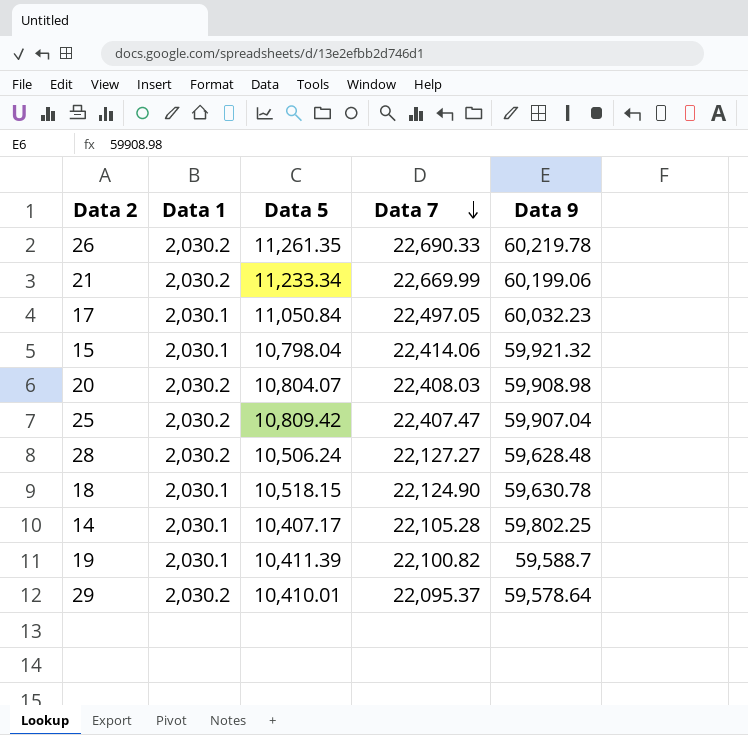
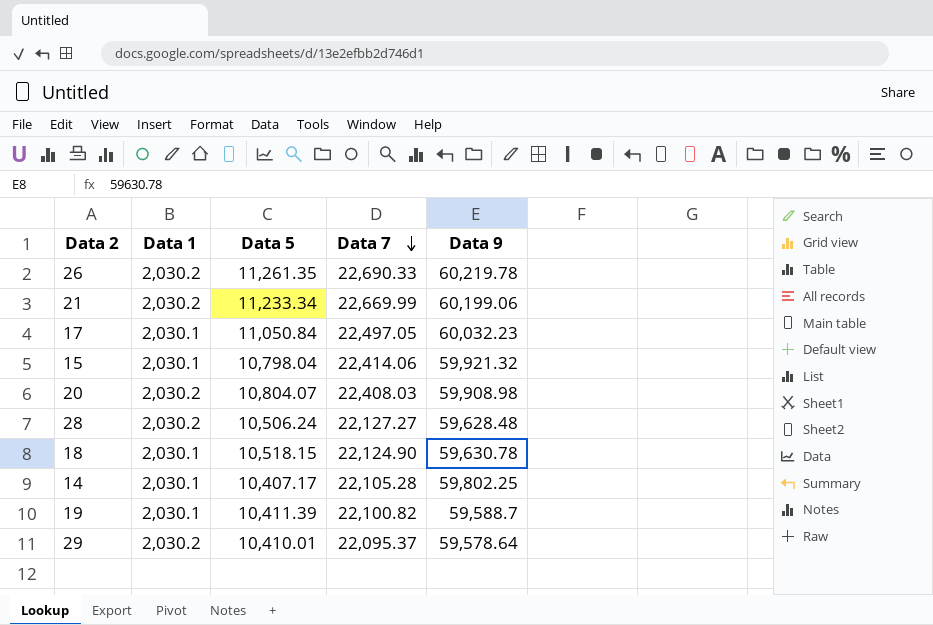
row 25: 2,030.2 | 10,809.42 | 22,407.47 | 59,907.04 -> none

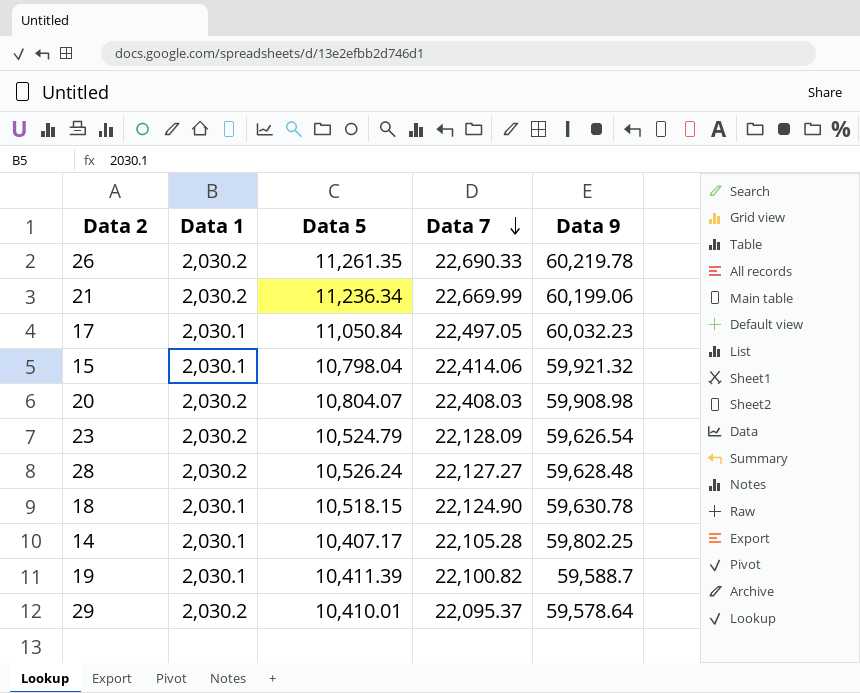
21 | Data 5: 11,233.34 -> 11,236.34
row 23: none -> 2,030.2 | 10,524.79 | 22,128.09 | 59,626.54
28 | Data 5: 10,506.24 -> 10,526.24

